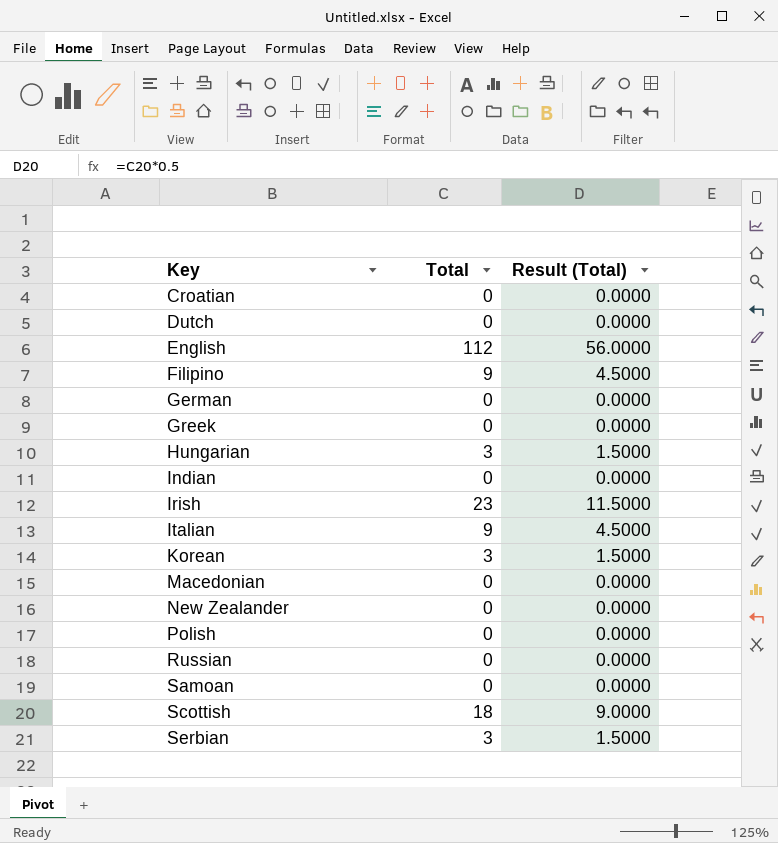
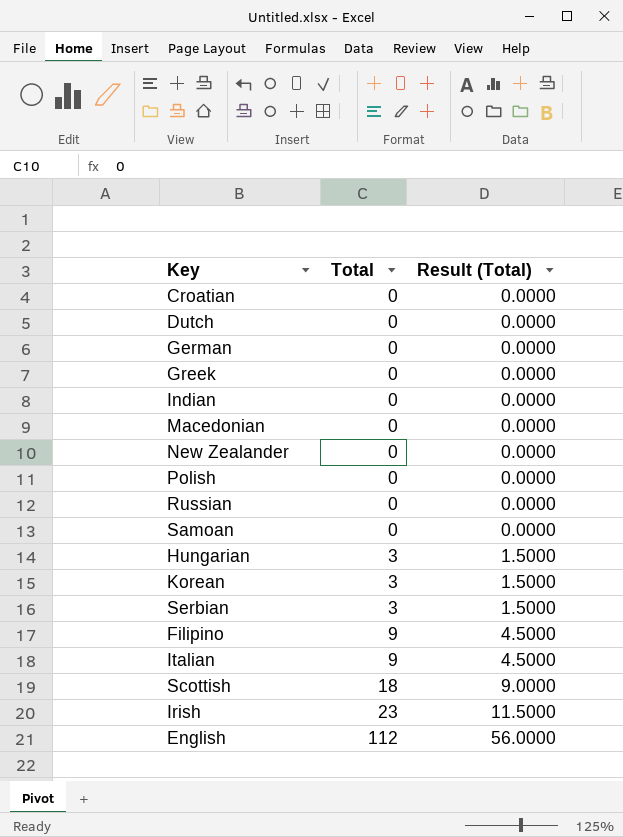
row order: Key ascending -> Total ascending

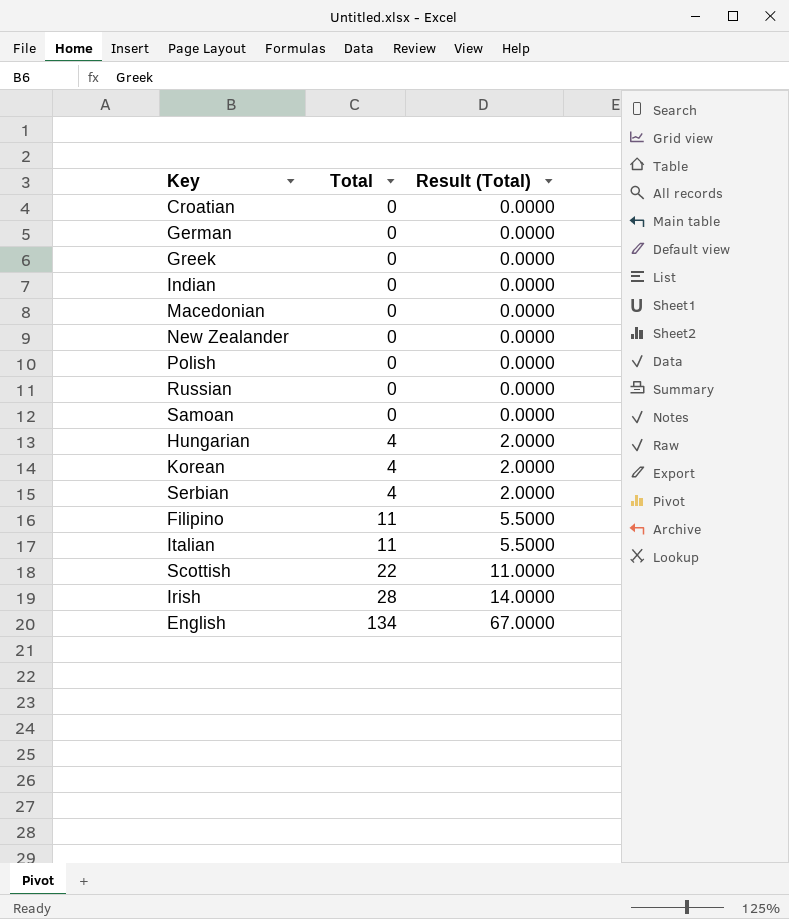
row Dutch: 0 | 0.0000 -> none
Hungarian | Total: 3 -> 4
Hungarian | Result (Total): 1.5000 -> 2.0000
Korean | Total: 3 -> 4
Korean | Result (Total): 1.5000 -> 2.0000
Serbian | Total: 3 -> 4
Serbian | Result (Total): 1.5000 -> 2.0000
Filipino | Total: 9 -> 11
Filipino | Result (Total): 4.5000 -> 5.5000
Italian | Total: 9 -> 11
Italian | Result (Total): 4.5000 -> 5.5000
Scottish | Total: 18 -> 22
Scottish | Result (Total): 9.0000 -> 11.0000
Irish | Total: 23 -> 28
Irish | Result (Total): 11.5000 -> 14.0000
English | Total: 112 -> 134
English | Result (Total): 56.0000 -> 67.0000

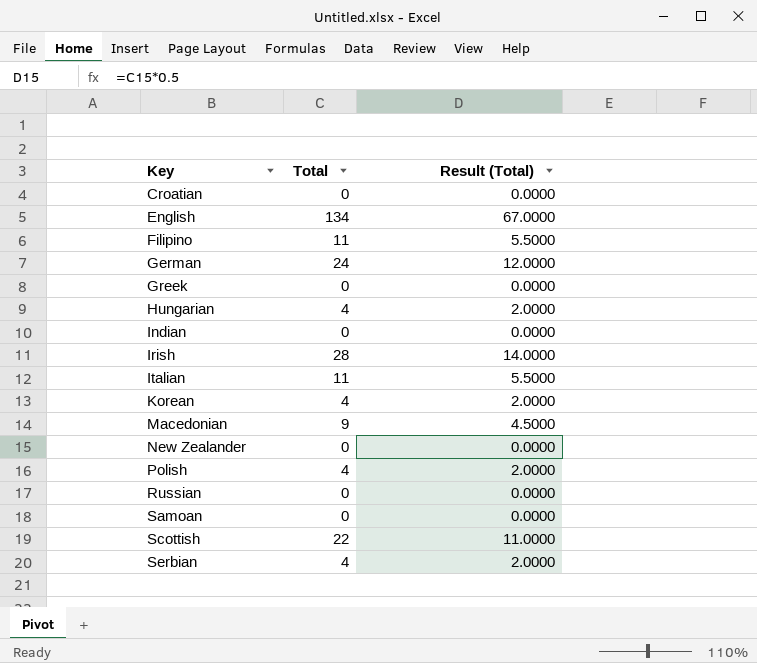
row order: Total ascending -> Key ascending
German | Total: 0 -> 24
German | Result (Total): 0.0000 -> 12.0000
Macedonian | Total: 0 -> 9
Macedonian | Result (Total): 0.0000 -> 4.5000
Polish | Total: 0 -> 4
Polish | Result (Total): 0.0000 -> 2.0000

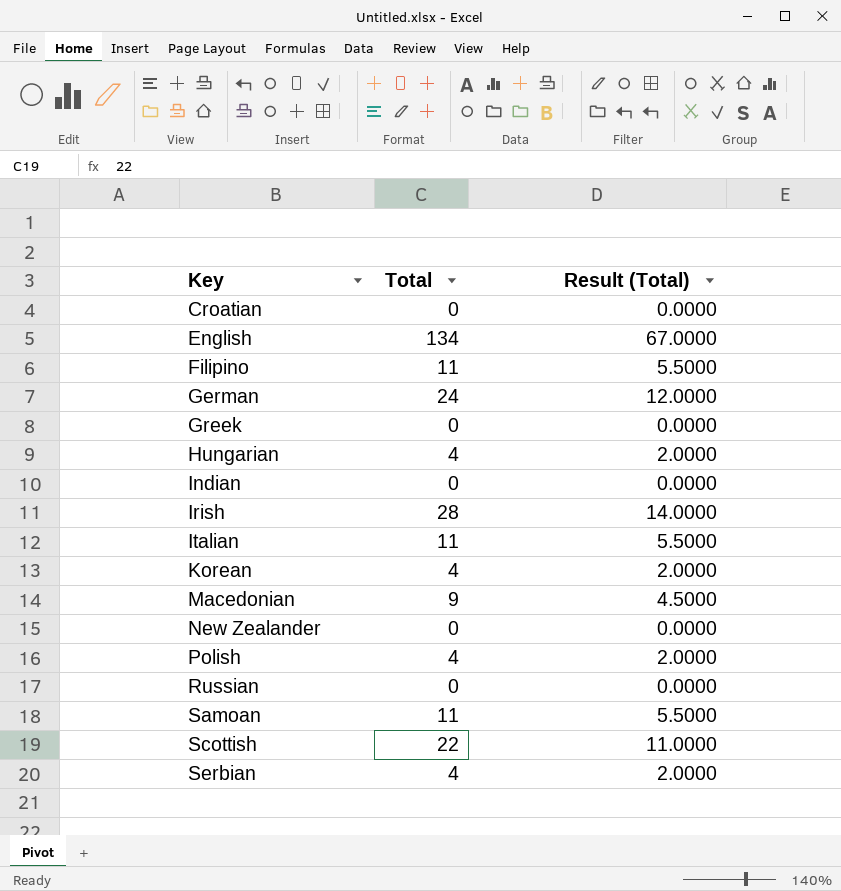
Samoan | Total: 0 -> 11
Samoan | Result (Total): 0.0000 -> 5.5000

